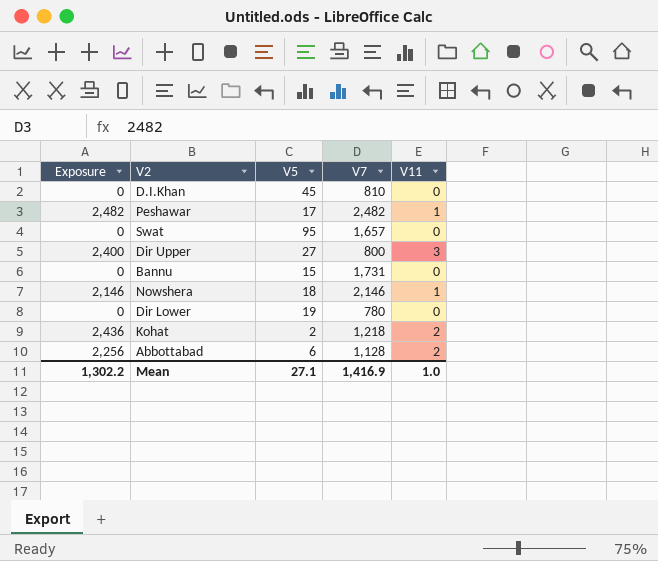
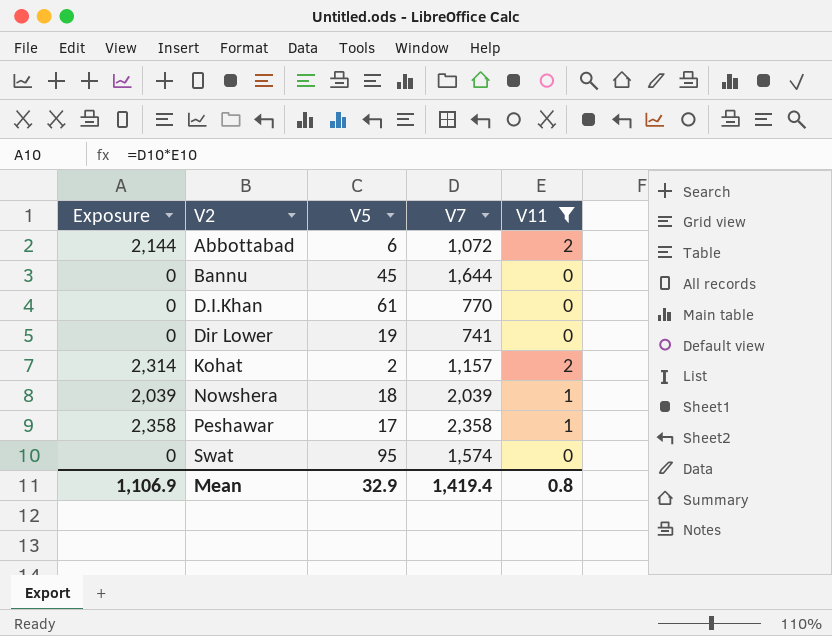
filter: none -> V11 != 3
row order: none -> V2 ascending
Abbottabad | Exposure: 2,256 -> 2,144
Abbottabad | V7: 1,128 -> 1,072
Bannu | V5: 15 -> 45
Bannu | V7: 1,731 -> 1,644
D.I.Khan | V5: 45 -> 61
D.I.Khan | V7: 810 -> 770
Dir Lower | V7: 780 -> 741
Kohat | Exposure: 2,436 -> 2,314
Kohat | V7: 1,218 -> 1,157
Nowshera | Exposure: 2,146 -> 2,039
Nowshera | V7: 2,146 -> 2,039
Peshawar | Exposure: 2,482 -> 2,358
Peshawar | V7: 2,482 -> 2,358
Swat | V7: 1,657 -> 1,574
Mean | Exposure: 1,302.2 -> 1,106.9
Mean | V5: 27.1 -> 32.9
Mean | V7: 1,416.9 -> 1,419.4
Mean | V11: 1.0 -> 0.8

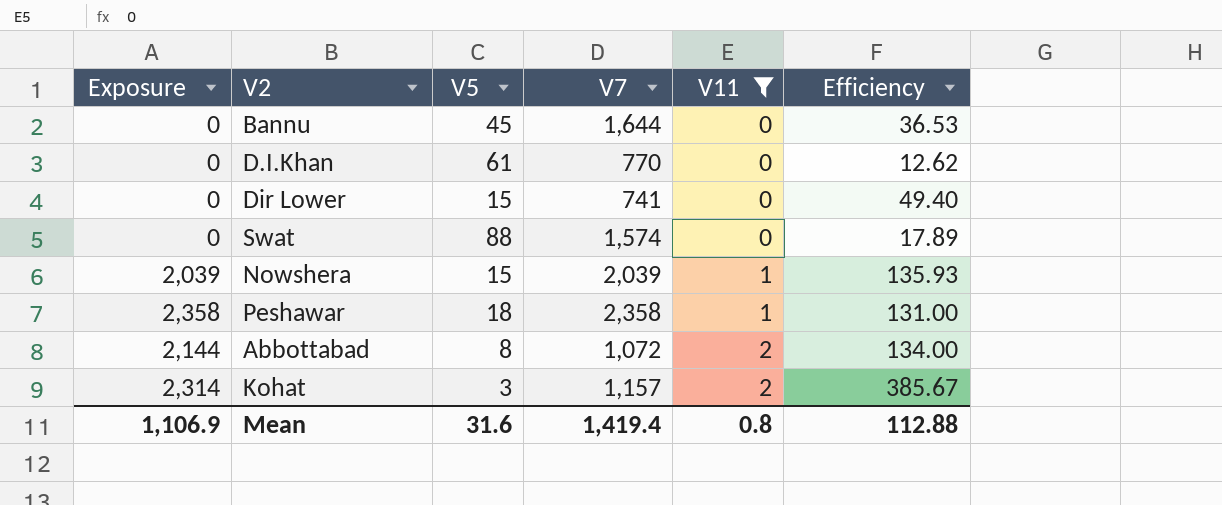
row order: V2 ascending -> V11 ascending
column Efficiency | formula: none -> [V7] / [V5]
Dir Lower | V5: 19 -> 15
Swat | V5: 95 -> 88
Nowshera | V5: 18 -> 15
Peshawar | V5: 17 -> 18
Abbottabad | V5: 6 -> 8
Kohat | V5: 2 -> 3
Mean | V5: 32.9 -> 31.6

